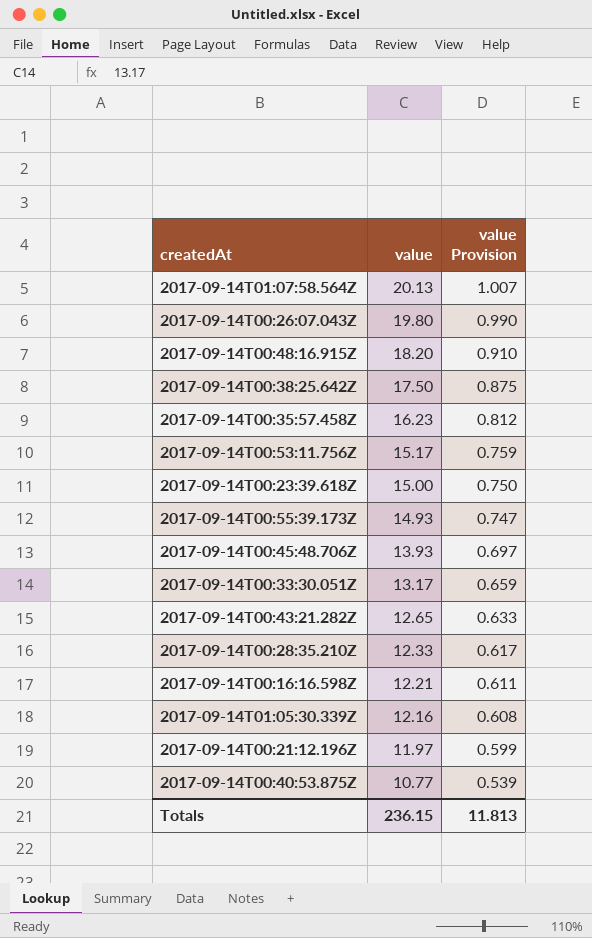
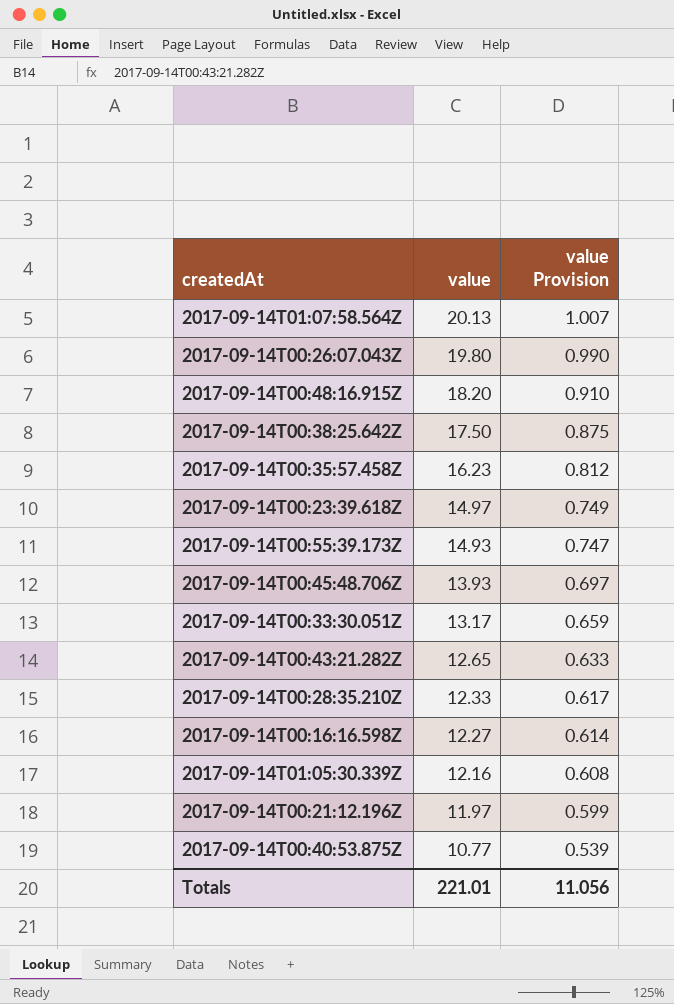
row 2017-09-14T00:53:11.756Z: 15.17 | 0.759 -> none
2017-09-14T00:23:39.618Z | value: 15.00 -> 14.97
2017-09-14T00:23:39.618Z | value Provision: 0.750 -> 0.749
2017-09-14T00:16:16.598Z | value: 12.21 -> 12.27
2017-09-14T00:16:16.598Z | value Provision: 0.611 -> 0.614
Totals | value: 236.15 -> 221.01
Totals | value Provision: 11.813 -> 11.056

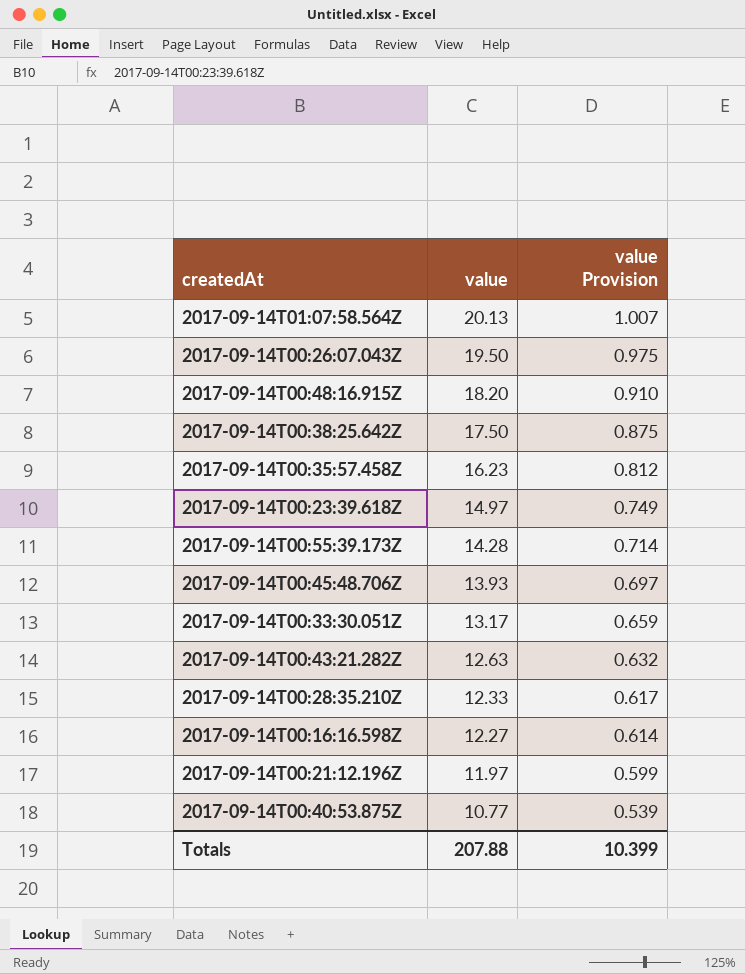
row 2017-09-14T01:05:30.339Z: 12.16 | 0.608 -> none
2017-09-14T00:26:07.043Z | value: 19.80 -> 19.50
2017-09-14T00:26:07.043Z | value Provision: 0.990 -> 0.975
2017-09-14T00:55:39.173Z | value: 14.93 -> 14.28
2017-09-14T00:55:39.173Z | value Provision: 0.747 -> 0.714
2017-09-14T00:43:21.282Z | value: 12.65 -> 12.63
2017-09-14T00:43:21.282Z | value Provision: 0.633 -> 0.632
Totals | value: 221.01 -> 207.88
Totals | value Provision: 11.056 -> 10.399

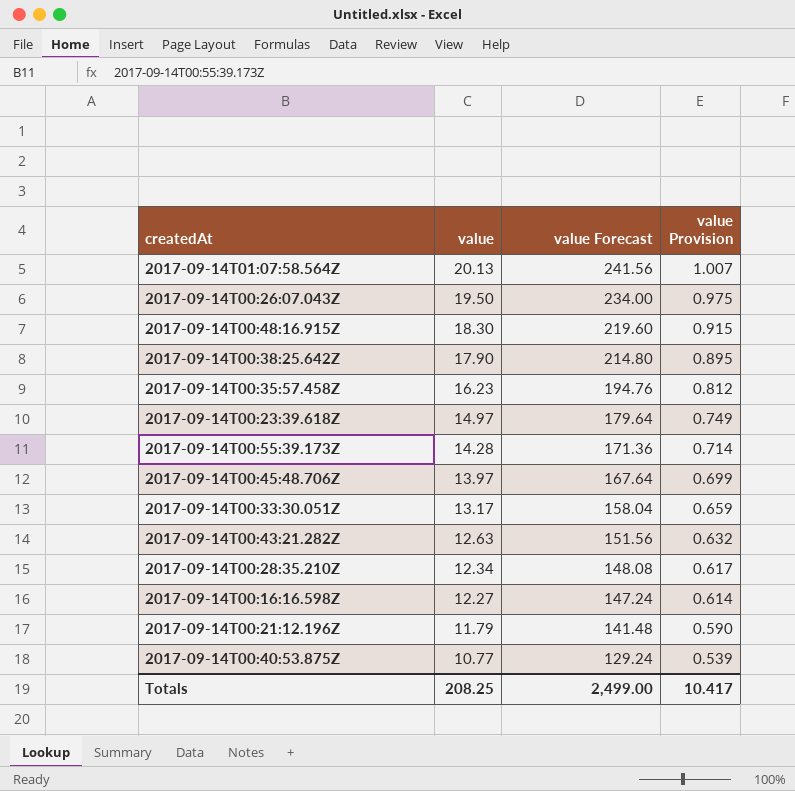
column value Forecast | formula: none -> [value] * 12
2017-09-14T00:48:16.915Z | value: 18.20 -> 18.30
2017-09-14T00:48:16.915Z | value Provision: 0.910 -> 0.915
2017-09-14T00:38:25.642Z | value: 17.50 -> 17.90
2017-09-14T00:38:25.642Z | value Provision: 0.875 -> 0.895
2017-09-14T00:45:48.706Z | value: 13.93 -> 13.97
2017-09-14T00:45:48.706Z | value Provision: 0.697 -> 0.699
2017-09-14T00:28:35.210Z | value: 12.33 -> 12.34
2017-09-14T00:21:12.196Z | value: 11.97 -> 11.79
2017-09-14T00:21:12.196Z | value Provision: 0.599 -> 0.590
Totals | value: 207.88 -> 208.25
Totals | value Provision: 10.399 -> 10.417

